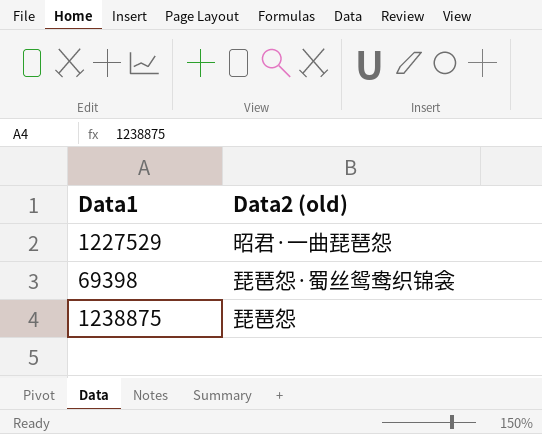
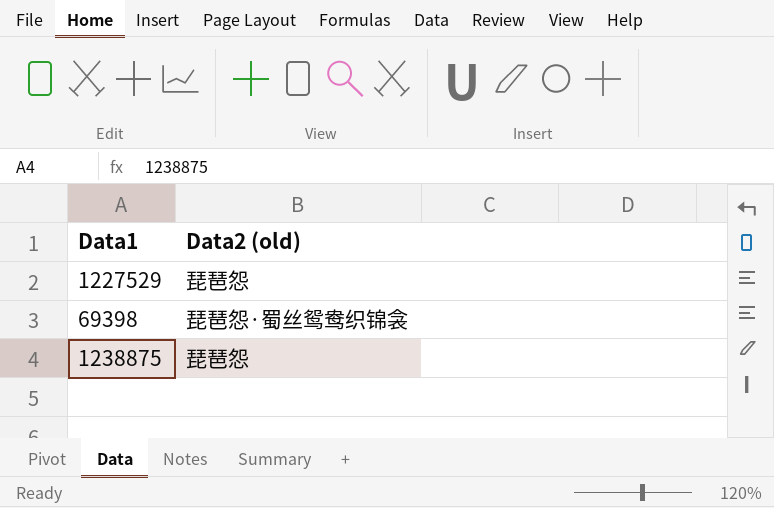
1227529 | Data2 (old): 昭君·一曲琵琶怨 -> 琵琶怨

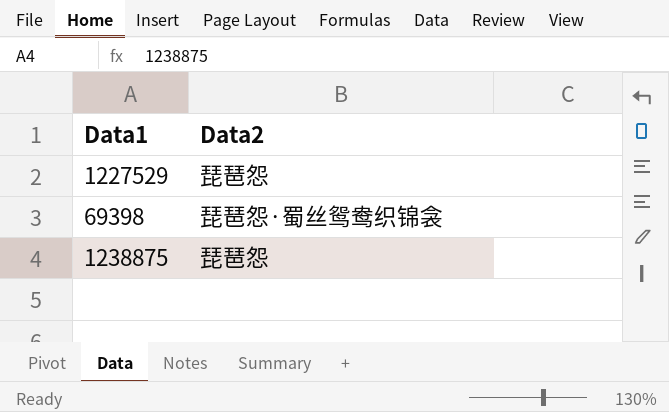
column name: Data2 (old) -> Data2

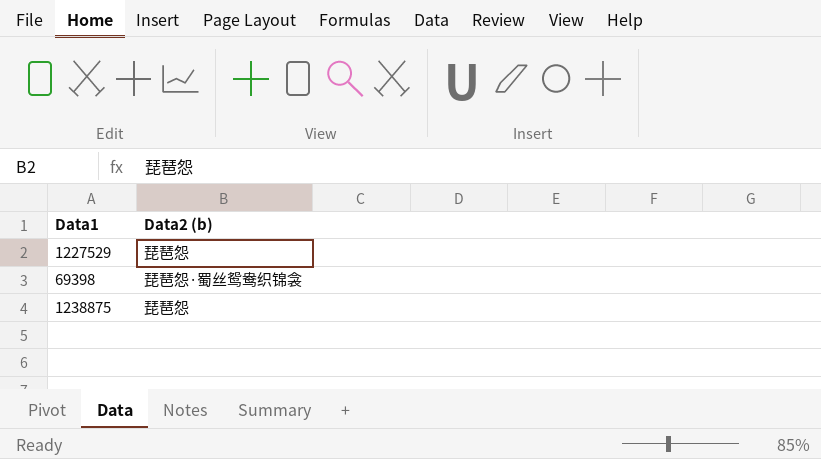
column name: Data2 -> Data2 (b)

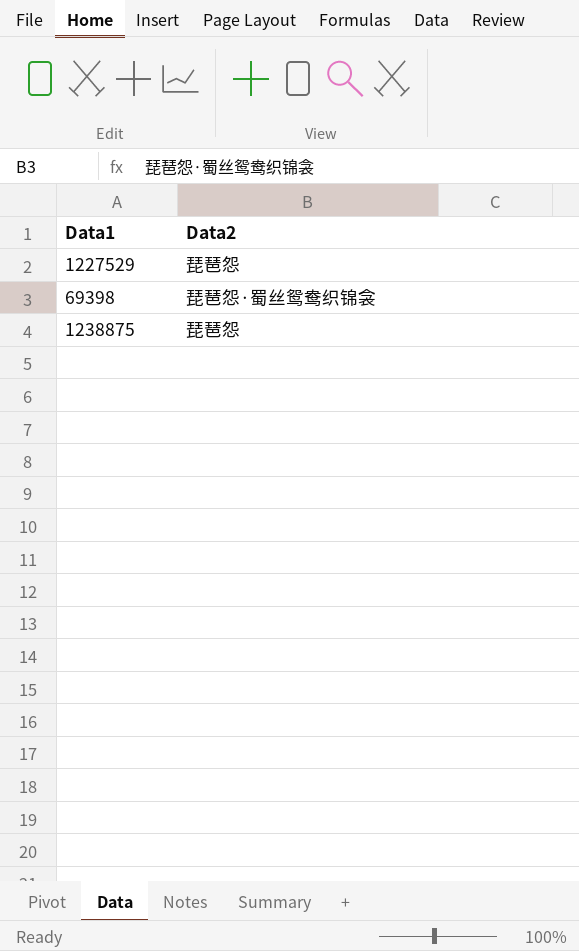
column name: Data2 (b) -> Data2

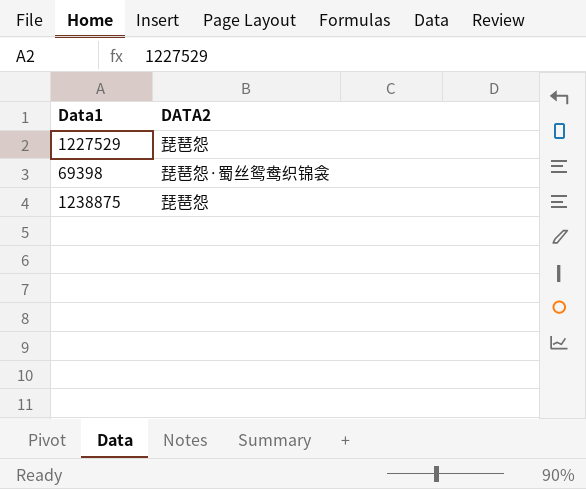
column name: Data2 -> DATA2

